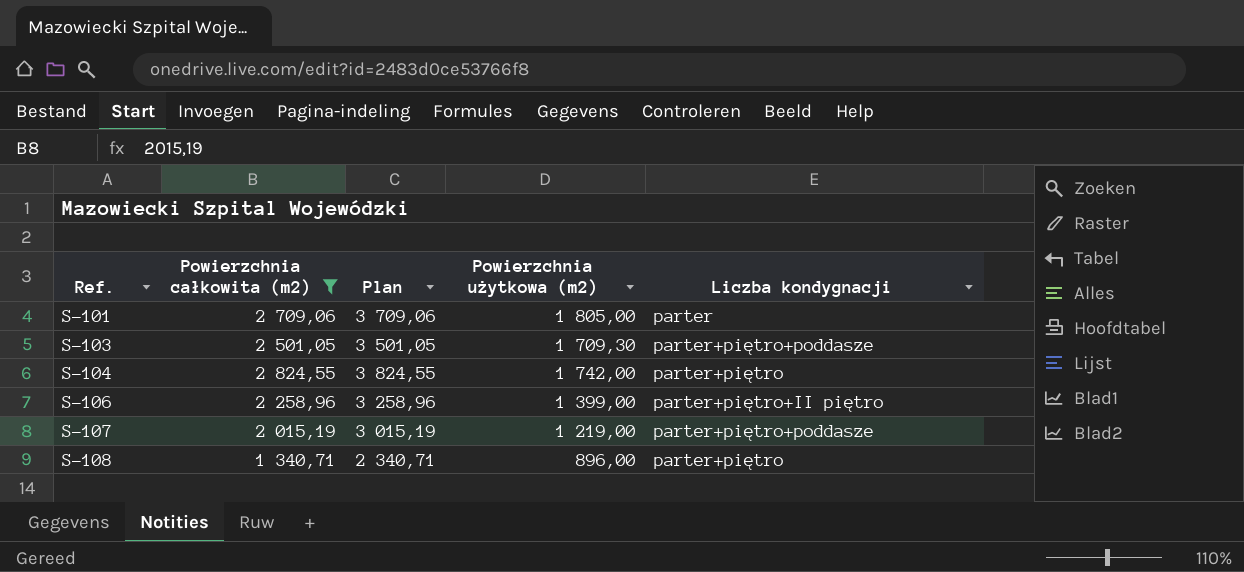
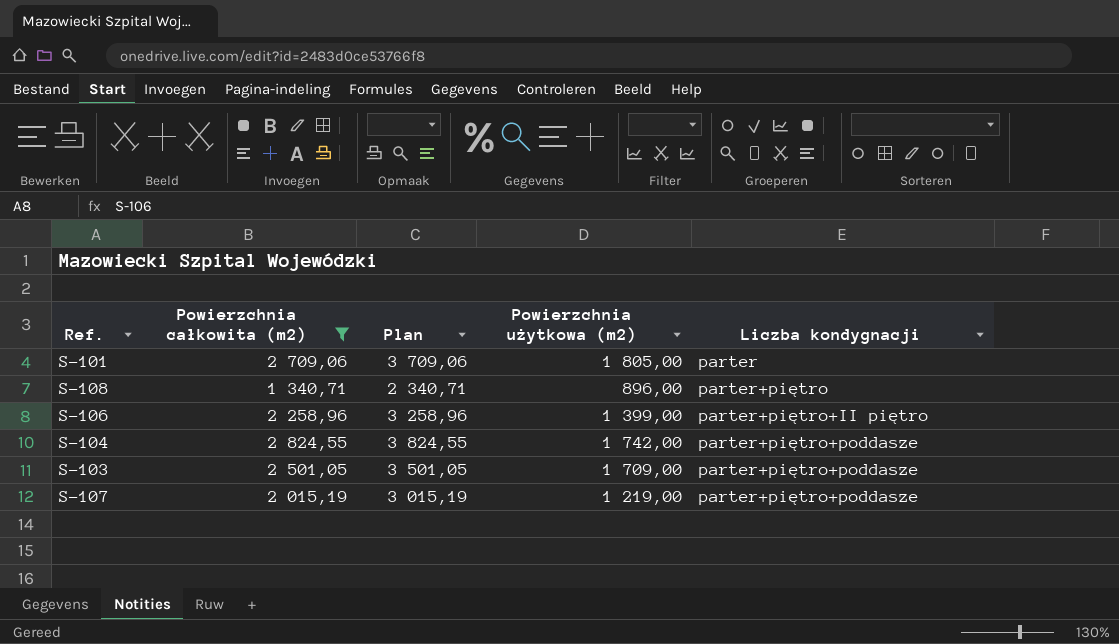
row order: Ref. ascending -> Liczba kondygnacji ascending
S-104 | Liczba kondygnacji: parter+piętro -> parter+piętro+poddasze
S-103 | Powierzchnia użytkowa (m2): 1 709,30 -> 1 709,00

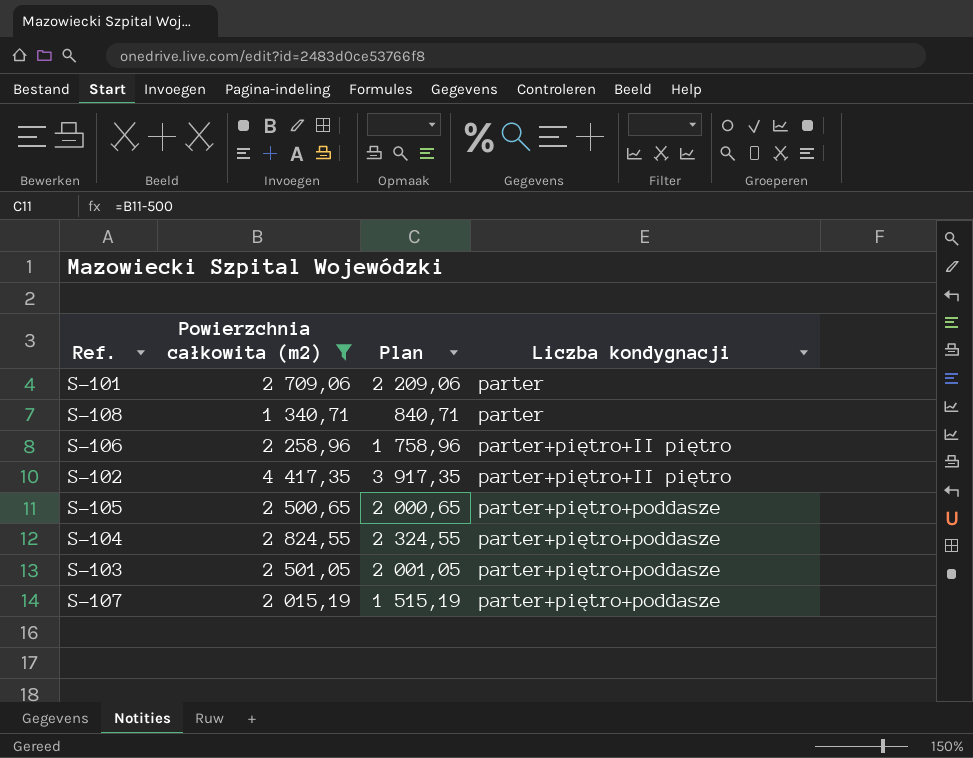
column Powierzchnia użytkowa (m2) | position: 4 -> none
column Plan | formula: [Powierzchnia całkowita (m2)] + 1000 -> [Powierzchnia całkowita (m2)] - 500
S-108 | Liczba kondygnacji: parter+piętro -> parter
row S-102: none -> 4 417,35 | 3 917,35 | parter+piętro+II piętro
row S-105: none -> 2 500,65 | 2 000,65 | parter+piętro+poddasze

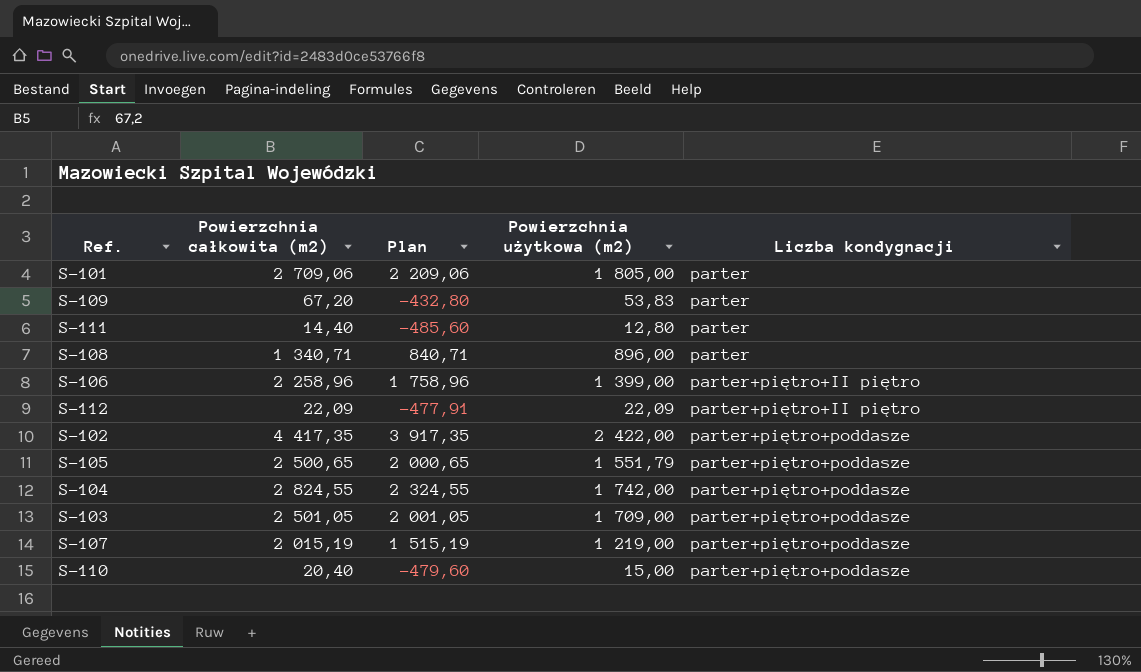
filter: Powierzchnia całkowita (m2) >= 1 340,71 -> none
column Powierzchnia użytkowa (m2) | position: none -> 4
S-102 | Liczba kondygnacji: parter+piętro+II piętro -> parter+piętro+poddasze

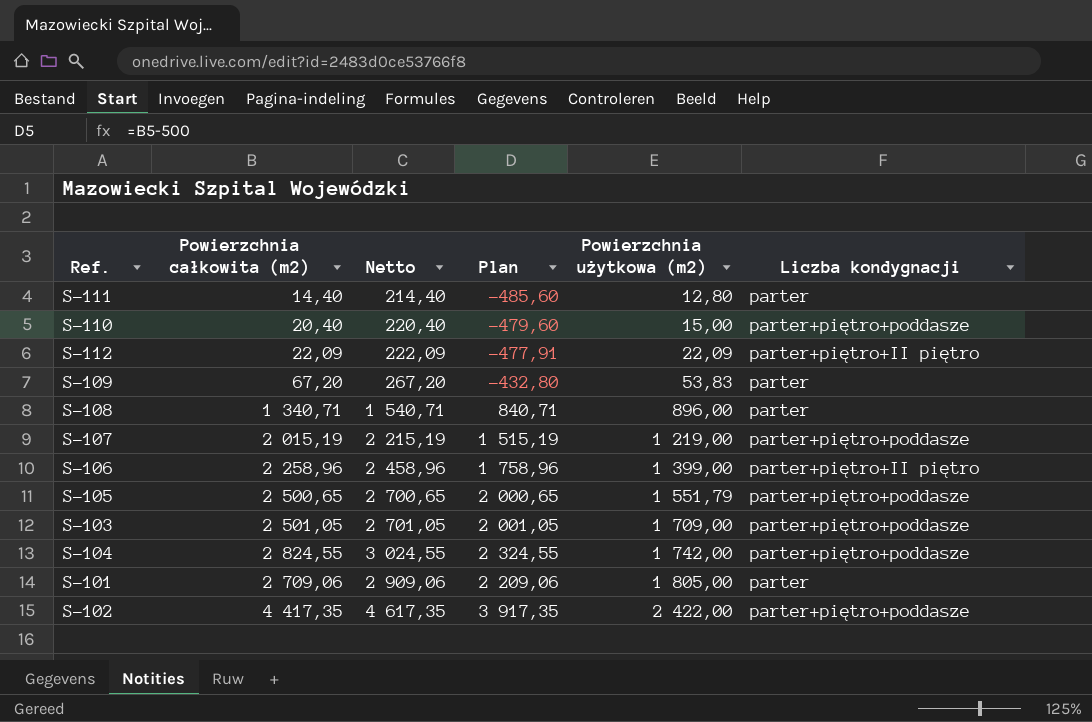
row order: Liczba kondygnacji ascending -> Powierzchnia użytkowa (m2) ascending
column Netto | formula: none -> [Powierzchnia całkowita (m2)] + 200

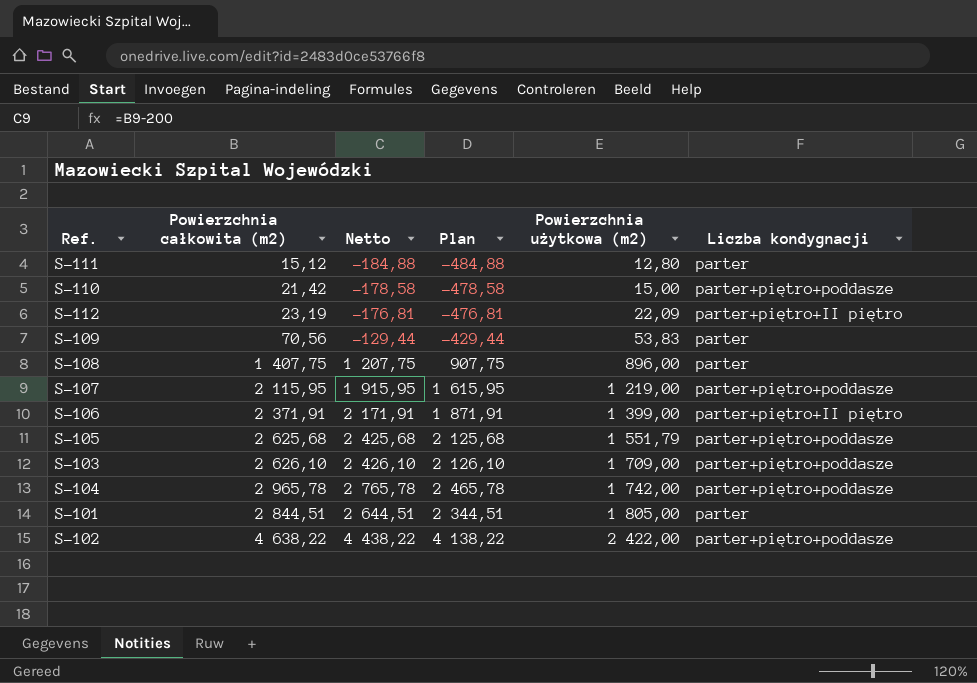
column Netto | formula: [Powierzchnia całkowita (m2)] + 200 -> [Powierzchnia całkowita (m2)] - 200
S-111 | Powierzchnia całkowita (m2): 14,40 -> 15,12
S-111 | Plan: -485,60 -> -484,88
S-110 | Powierzchnia całkowita (m2): 20,40 -> 21,42
S-110 | Plan: -479,60 -> -478,58
S-112 | Powierzchnia całkowita (m2): 22,09 -> 23,19
S-112 | Plan: -477,91 -> -476,81
S-109 | Powierzchnia całkowita (m2): 67,20 -> 70,56
S-109 | Plan: -432,80 -> -429,44
S-108 | Powierzchnia całkowita (m2): 1 340,71 -> 1 407,75
S-108 | Plan: 840,71 -> 907,75
S-107 | Powierzchnia całkowita (m2): 2 015,19 -> 2 115,95
S-107 | Plan: 1 515,19 -> 1 615,95
S-106 | Powierzchnia całkowita (m2): 2 258,96 -> 2 371,91
S-106 | Plan: 1 758,96 -> 1 871,91
S-105 | Powierzchnia całkowita (m2): 2 500,65 -> 2 625,68
S-105 | Plan: 2 000,65 -> 2 125,68
S-103 | Powierzchnia całkowita (m2): 2 501,05 -> 2 626,10
S-103 | Plan: 2 001,05 -> 2 126,10
S-104 | Powierzchnia całkowita (m2): 2 824,55 -> 2 965,78
S-104 | Plan: 2 324,55 -> 2 465,78
S-101 | Powierzchnia całkowita (m2): 2 709,06 -> 2 844,51
S-101 | Plan: 2 209,06 -> 2 344,51
S-102 | Powierzchnia całkowita (m2): 4 417,35 -> 4 638,22
S-102 | Plan: 3 917,35 -> 4 138,22

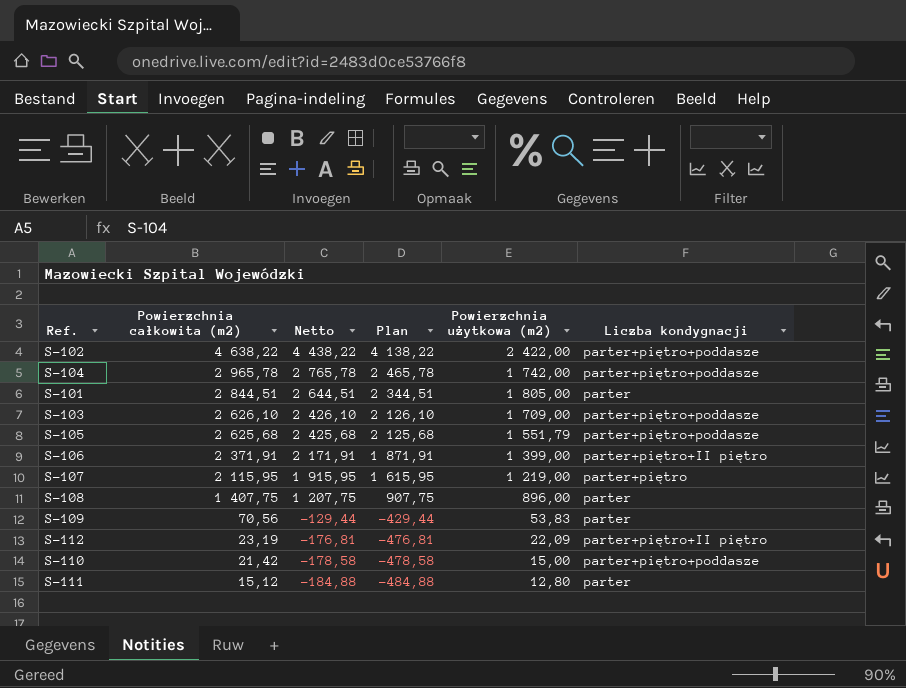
row order: Powierzchnia użytkowa (m2) ascending -> Powierzchnia całkowita (m2) descending
S-107 | Liczba kondygnacji: parter+piętro+poddasze -> parter+piętro

